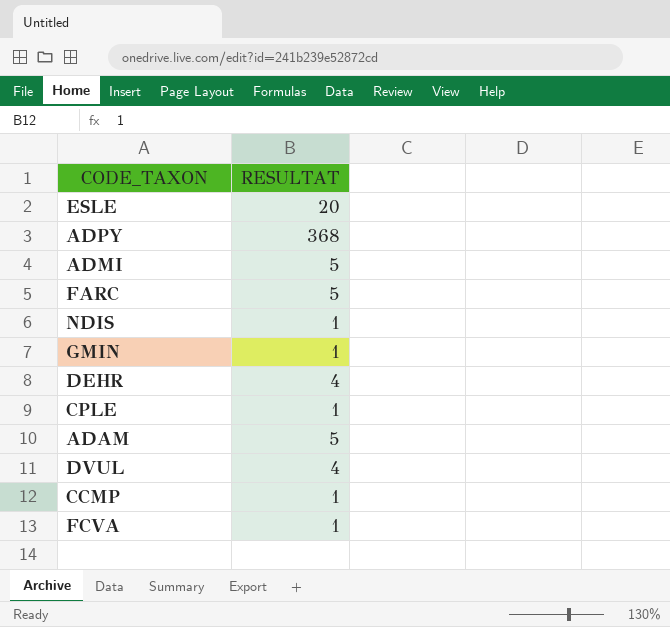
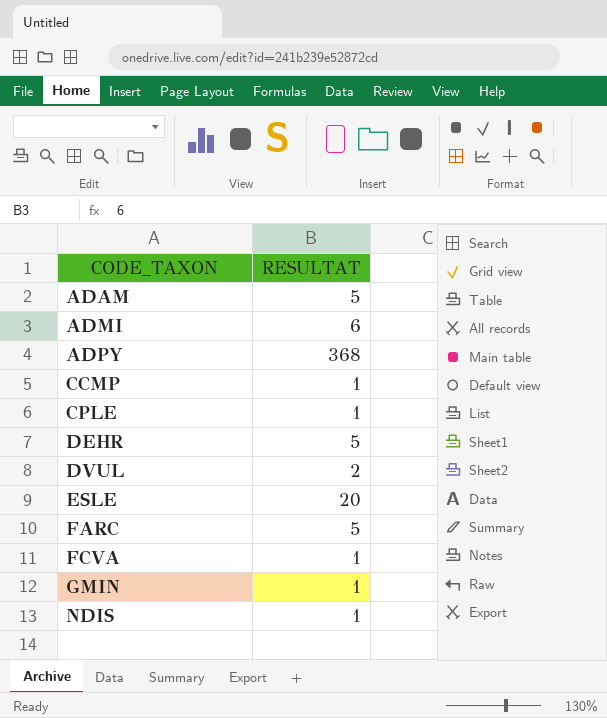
row order: none -> CODE_TAXON ascending
ADMI | RESULTAT: 5 -> 6
DEHR | RESULTAT: 4 -> 5
DVUL | RESULTAT: 4 -> 2

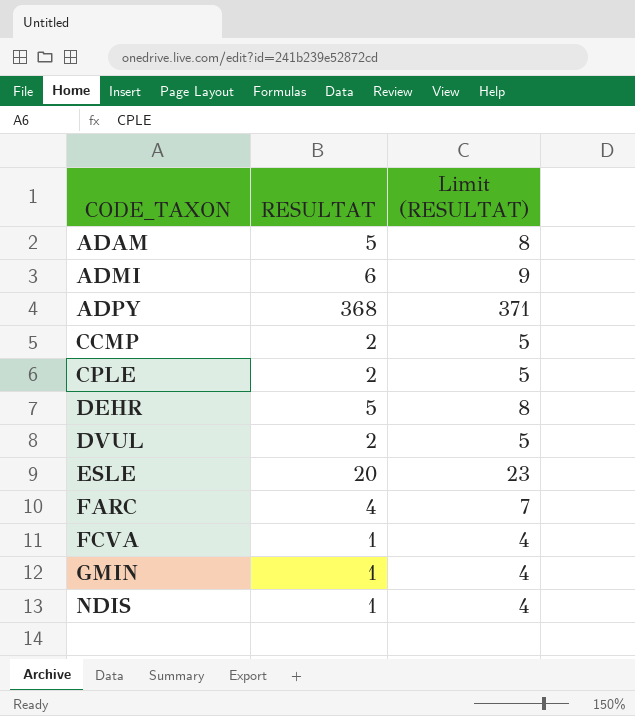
column Limit (RESULTAT) | formula: none -> [RESULTAT] + 3
CCMP | RESULTAT: 1 -> 2
CPLE | RESULTAT: 1 -> 2
FARC | RESULTAT: 5 -> 4

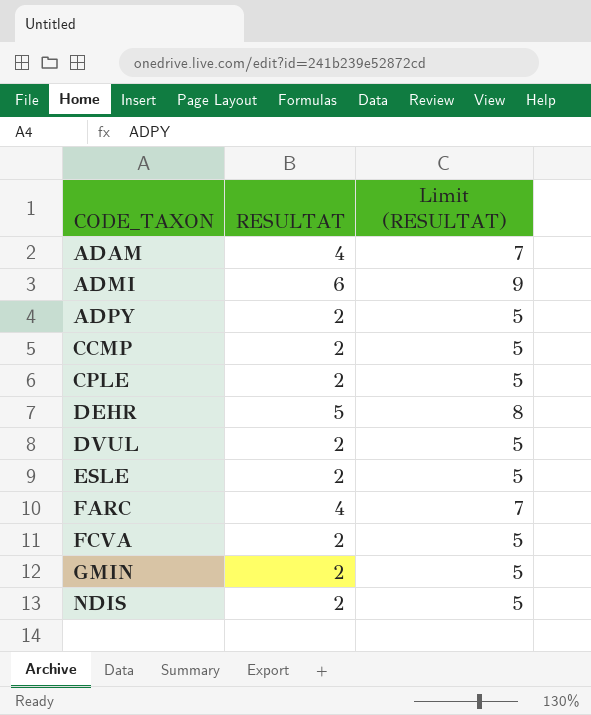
ADAM | RESULTAT: 5 -> 4
ADAM | Limit (RESULTAT): 8 -> 7
ADPY | RESULTAT: 368 -> 2
ADPY | Limit (RESULTAT): 371 -> 5
ESLE | RESULTAT: 20 -> 2
ESLE | Limit (RESULTAT): 23 -> 5
FCVA | RESULTAT: 1 -> 2
FCVA | Limit (RESULTAT): 4 -> 5
GMIN | RESULTAT: 1 -> 2
GMIN | Limit (RESULTAT): 4 -> 5
NDIS | RESULTAT: 1 -> 2
NDIS | Limit (RESULTAT): 4 -> 5

